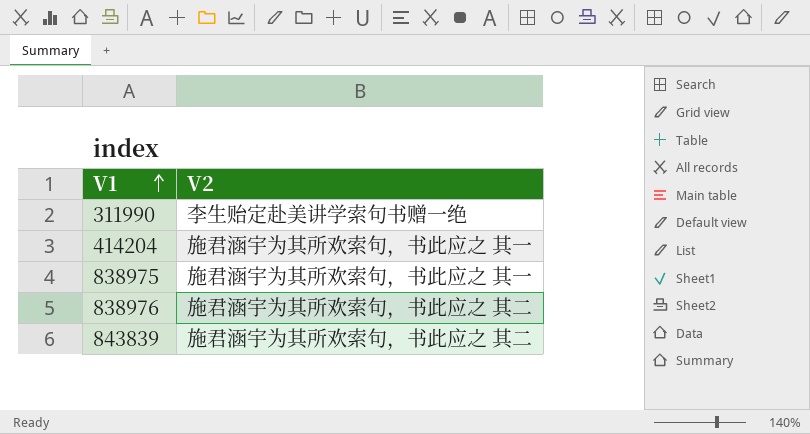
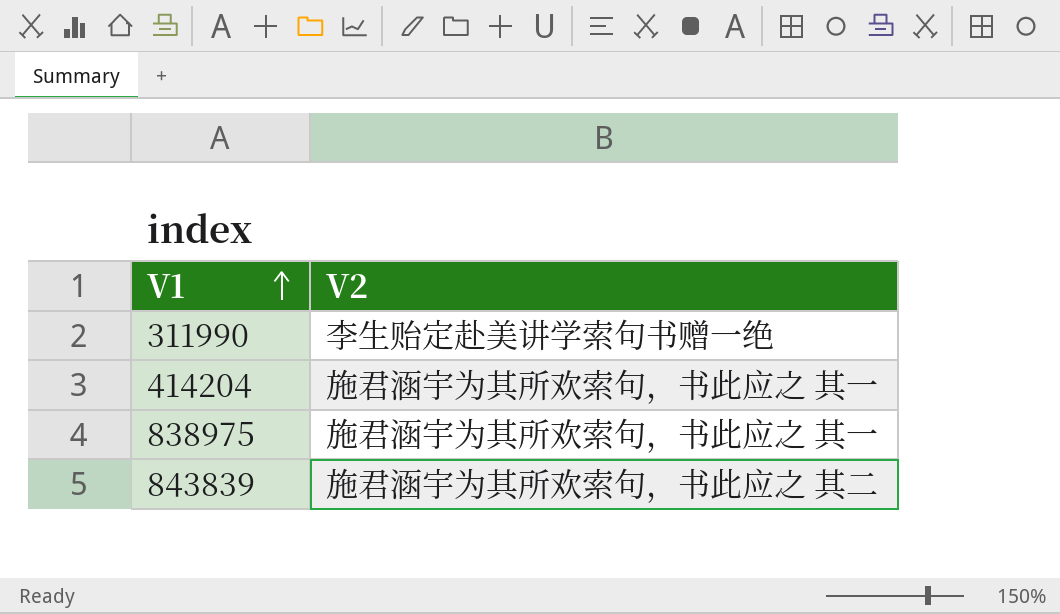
row 838976: 施君涵宇为其所欢索句，书此应之 其二 -> none

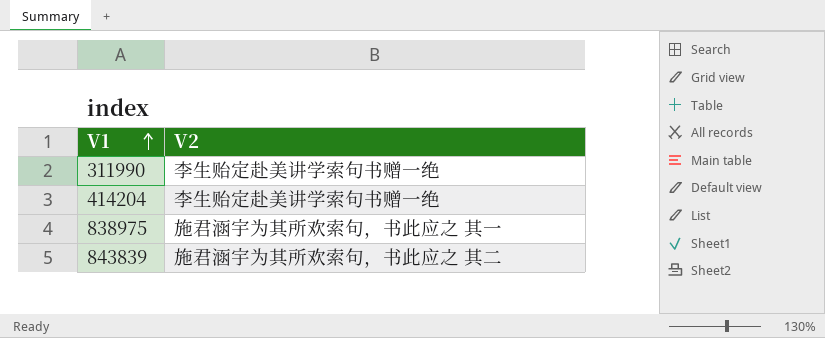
414204 | V2: 施君涵宇为其所欢索句，书此应之 其一 -> 李生贻定赴美讲学索句书赠一绝

